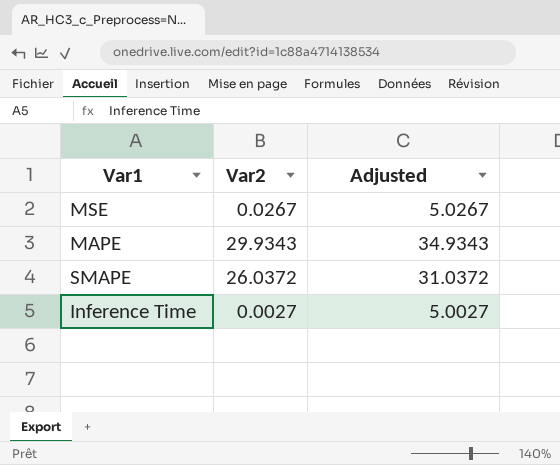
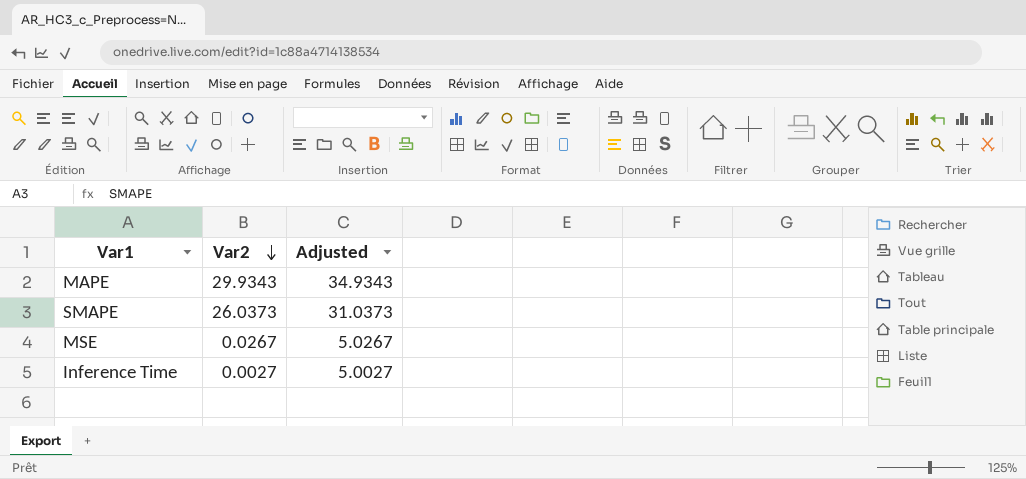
row order: none -> Var2 descending
SMAPE | Var2: 26.0372 -> 26.0373
SMAPE | Adjusted: 31.0372 -> 31.0373

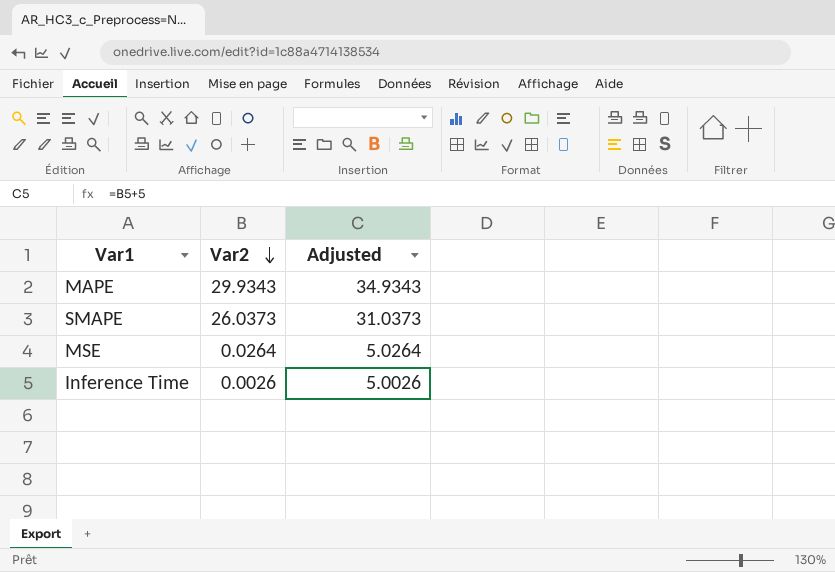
MSE | Var2: 0.0267 -> 0.0264
MSE | Adjusted: 5.0267 -> 5.0264
Inference Time | Var2: 0.0027 -> 0.0026
Inference Time | Adjusted: 5.0027 -> 5.0026

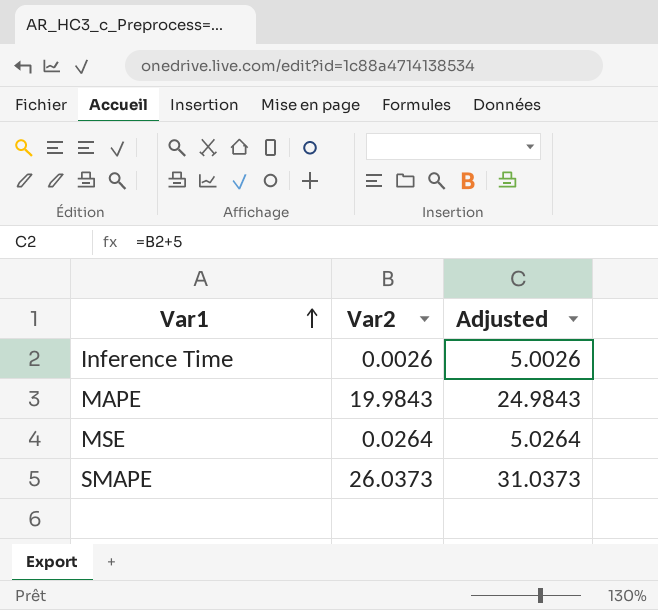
row order: Var2 descending -> Var1 ascending
MAPE | Var2: 29.9343 -> 19.9843
MAPE | Adjusted: 34.9343 -> 24.9843

